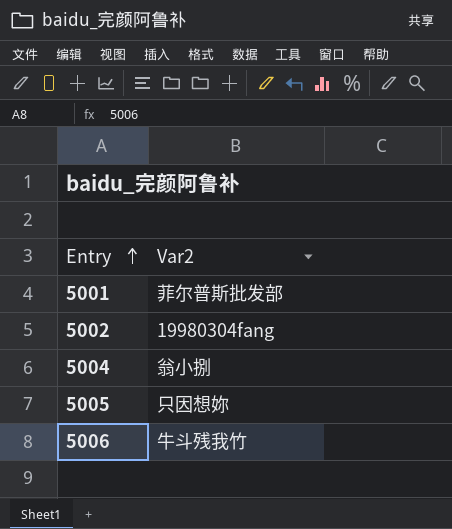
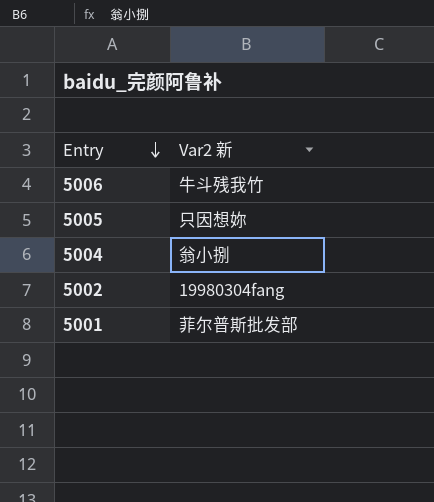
row order: Entry ascending -> Entry descending
column name: Var2 -> Var2 新

